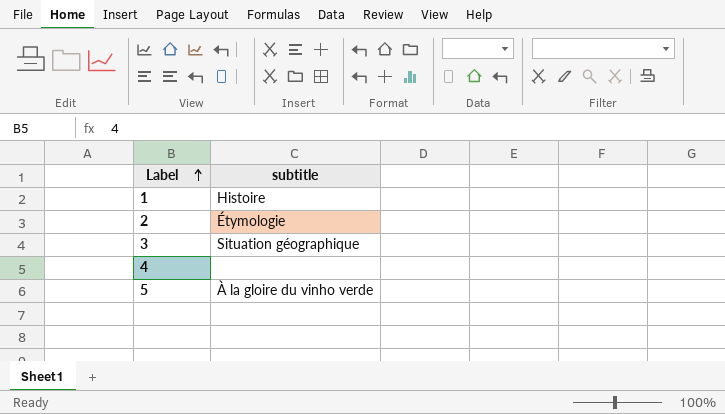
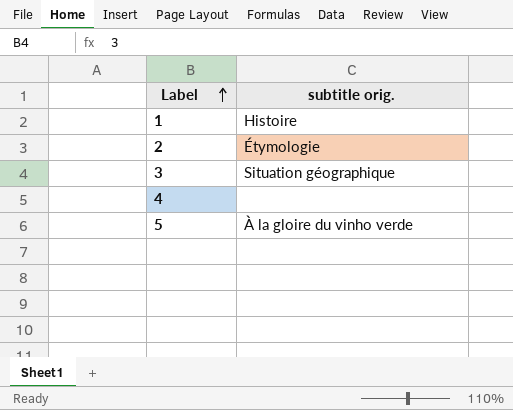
column name: subtitle -> subtitle orig.

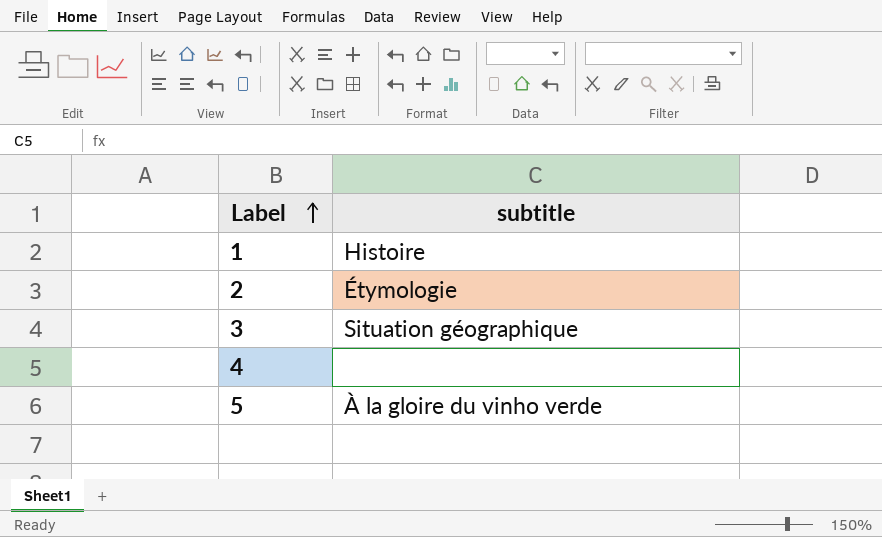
column name: subtitle orig. -> subtitle

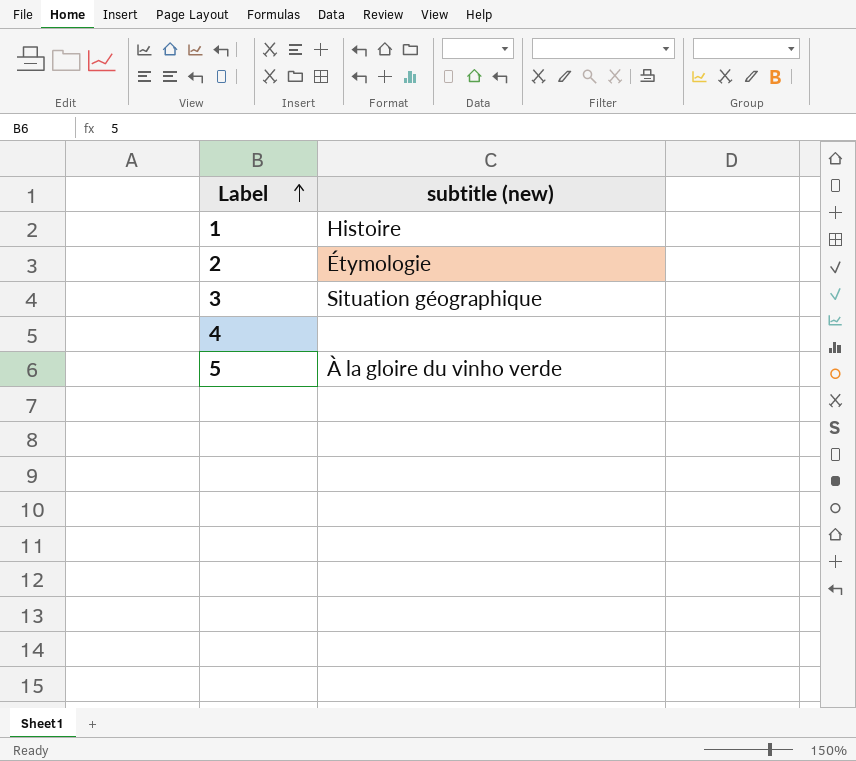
column name: subtitle -> subtitle (new)

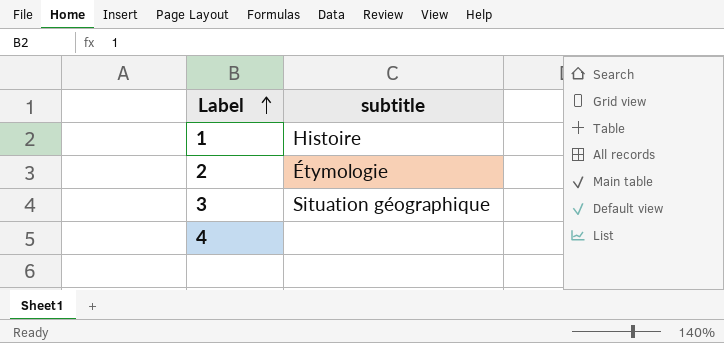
column name: subtitle (new) -> subtitle
row 5: À la gloire du vinho verde -> none

